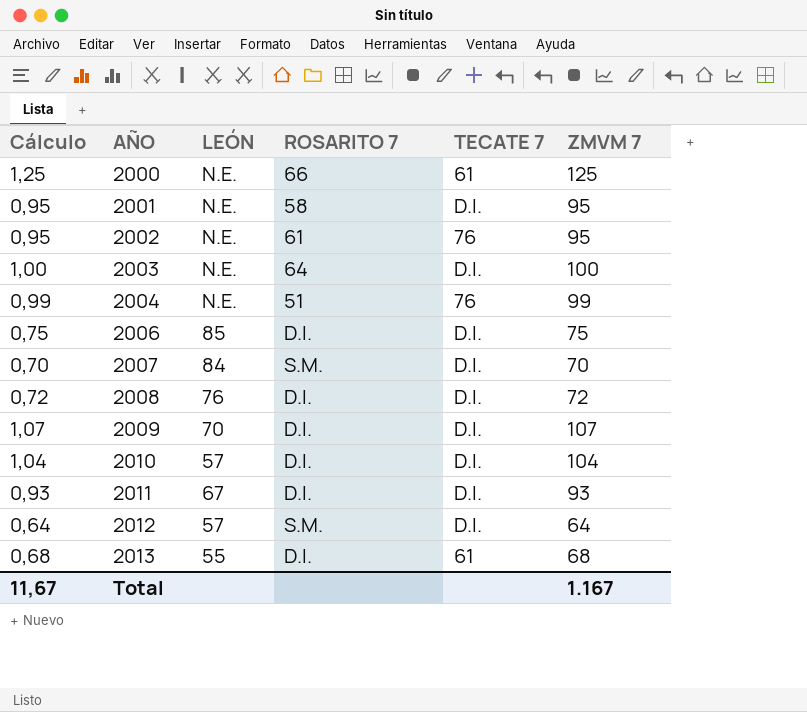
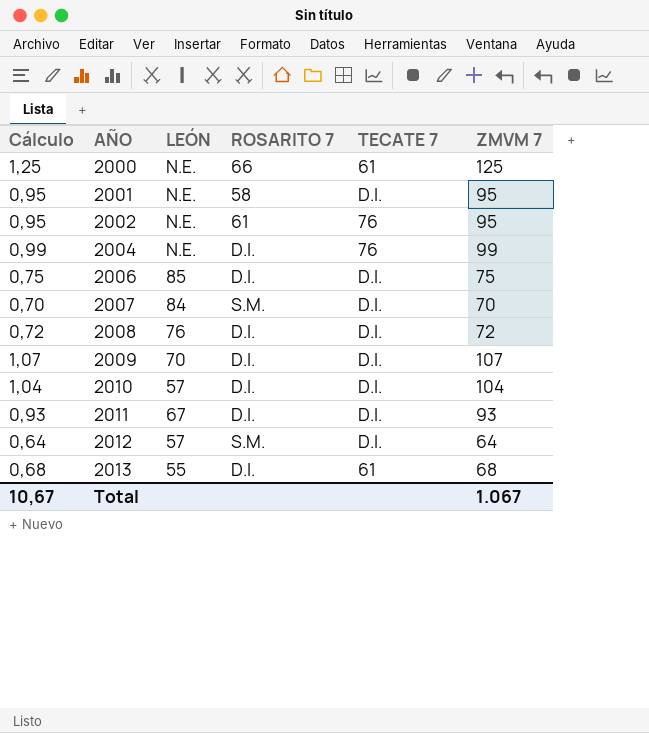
row 2003: 1,00 | N.E. | 64 | D.I. | 100 -> none
2004 | ROSARITO 7: 51 -> D.I.
Total | Cálculo: 11,67 -> 10,67
Total | ZMVM 7: 1.167 -> 1.067

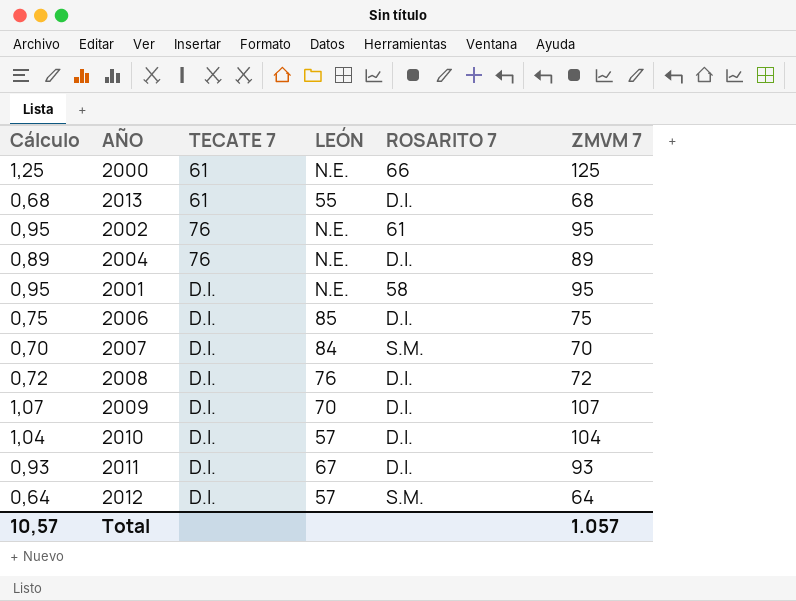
row order: AÑO ascending -> TECATE 7 ascending
column TECATE 7 | position: 5 -> 3
2004 | Cálculo: 0,99 -> 0,89
2004 | ZMVM 7: 99 -> 89
Total | Cálculo: 10,67 -> 10,57
Total | ZMVM 7: 1.067 -> 1.057

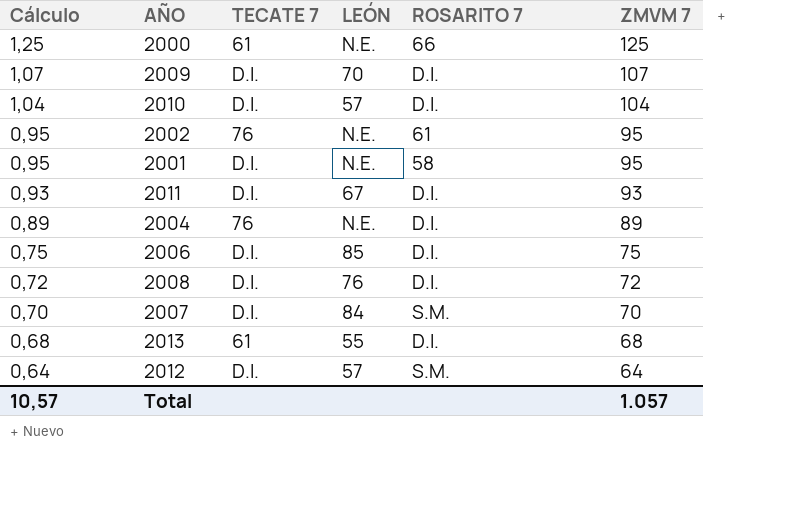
row order: TECATE 7 ascending -> Cálculo descending

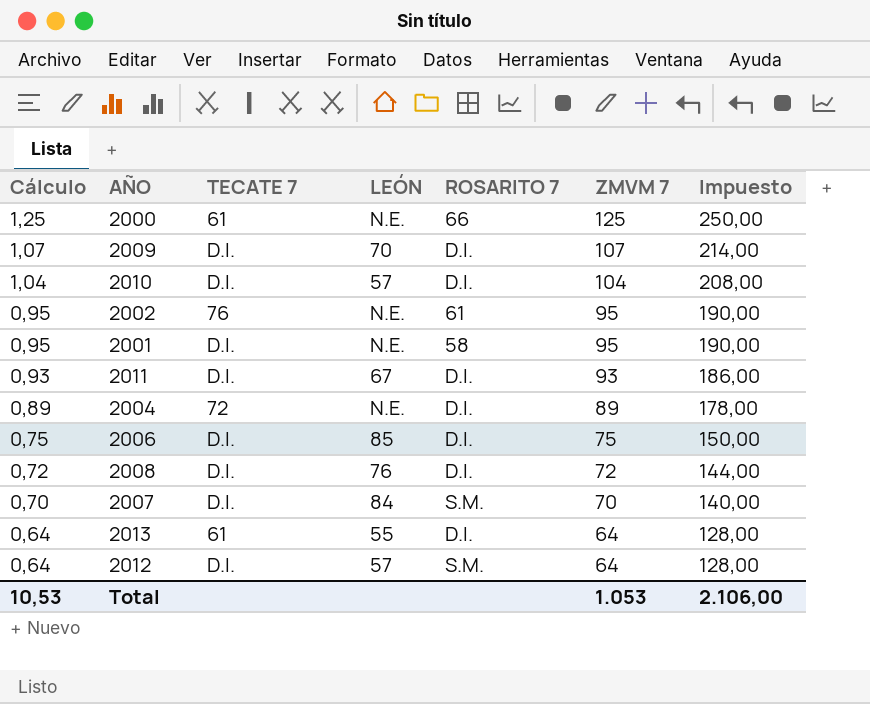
column Impuesto | formula: none -> [ZMVM 7] * 2
2004 | TECATE 7: 76 -> 72
2013 | Cálculo: 0,68 -> 0,64
2013 | ZMVM 7: 68 -> 64
Total | Cálculo: 10,57 -> 10,53
Total | ZMVM 7: 1.057 -> 1.053

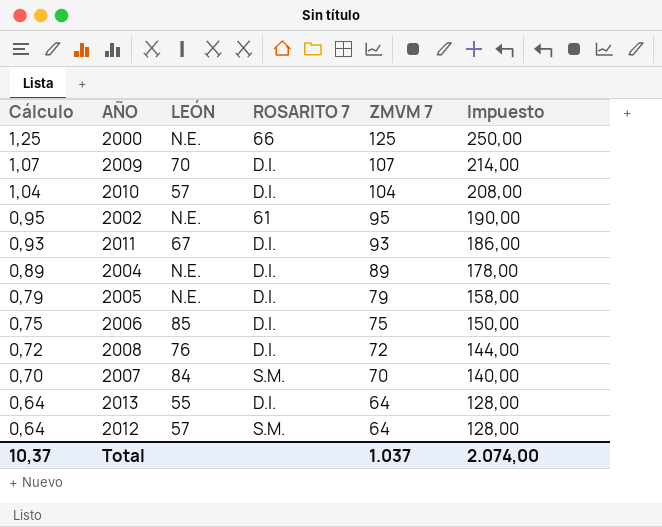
column TECATE 7 | position: 3 -> none
row 2001: 0,95 | D.I. | N.E. | 58 | 95 | 190,00 -> none
row 2005: none -> 0,79 | N.E. | D.I. | 79 | 158,00
Total | Cálculo: 10,53 -> 10,37
Total | ZMVM 7: 1.053 -> 1.037
Total | Impuesto: 2.106,00 -> 2.074,00

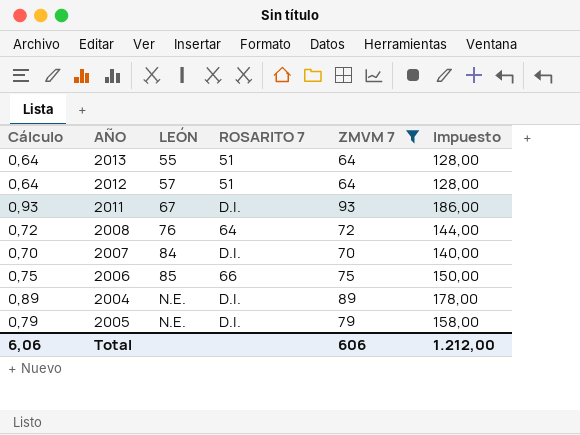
filter: none -> ZMVM 7 <= 93
row order: Cálculo descending -> LEÓN ascending
2013 | ROSARITO 7: D.I. -> 51
2012 | ROSARITO 7: S.M. -> 51
2008 | ROSARITO 7: D.I. -> 64
2007 | ROSARITO 7: S.M. -> D.I.
2006 | ROSARITO 7: D.I. -> 66
Total | Cálculo: 10,37 -> 6,06
Total | ZMVM 7: 1.037 -> 606
Total | Impuesto: 2.074,00 -> 1.212,00

